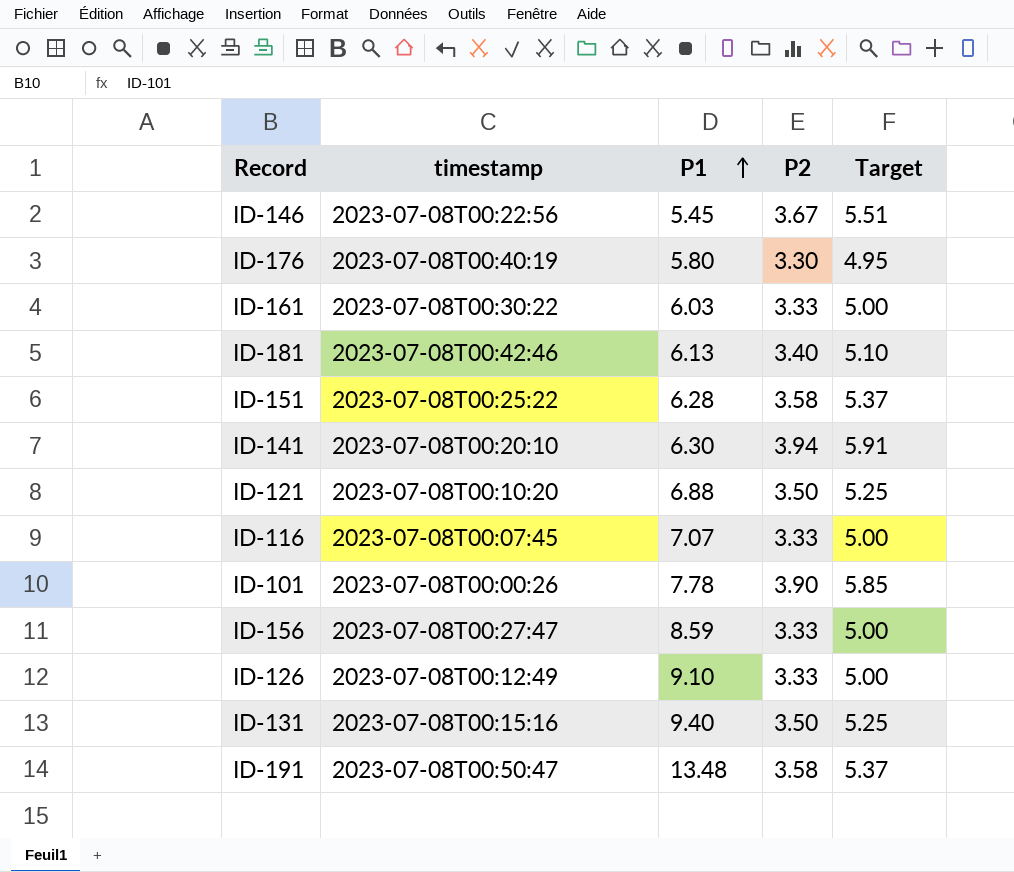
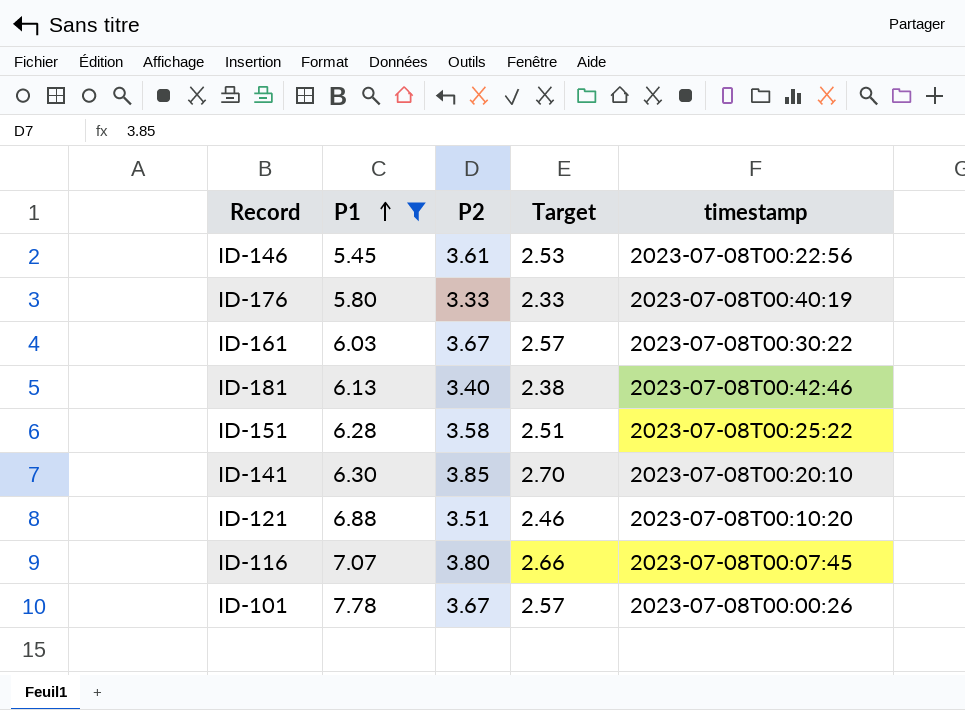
filter: none -> P1 <= 7.78
column Target | formula: [P2] * 1.5 -> [P2] * 0.7
column timestamp | position: 2 -> 5
ID-146 | P2: 3.67 -> 3.61
ID-176 | P2: 3.30 -> 3.33
ID-161 | P2: 3.33 -> 3.67
ID-141 | P2: 3.94 -> 3.85
ID-121 | P2: 3.50 -> 3.51
ID-116 | P2: 3.33 -> 3.80
ID-101 | P2: 3.90 -> 3.67

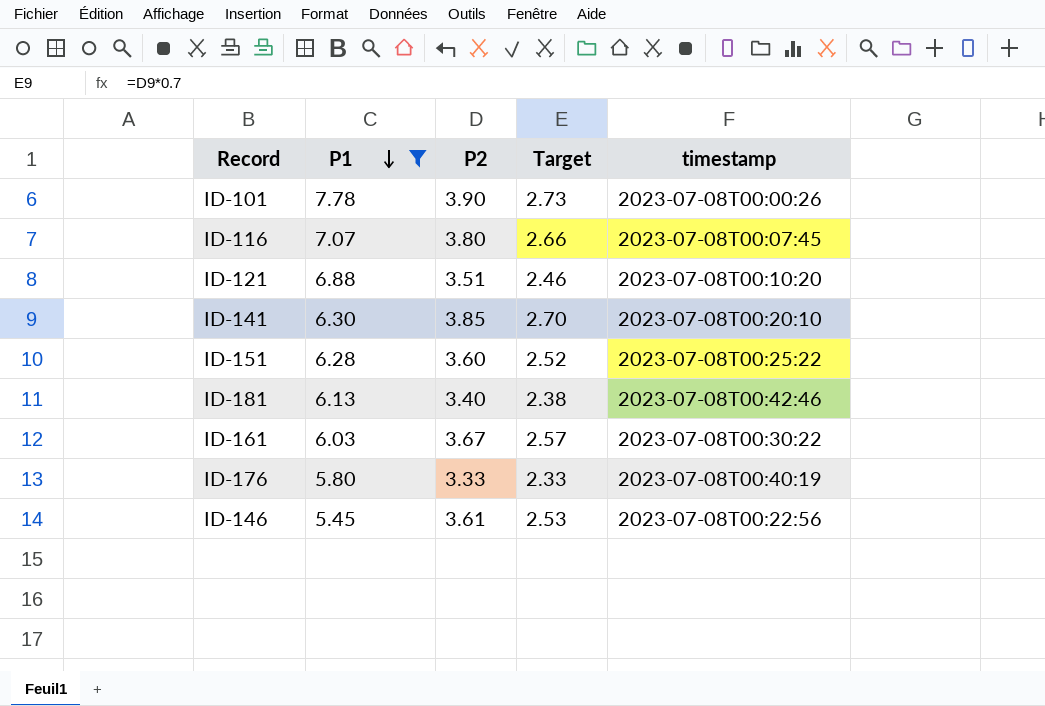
row order: P1 ascending -> P1 descending
ID-101 | P2: 3.67 -> 3.90
ID-101 | Target: 2.57 -> 2.73
ID-151 | P2: 3.58 -> 3.60
ID-151 | Target: 2.51 -> 2.52

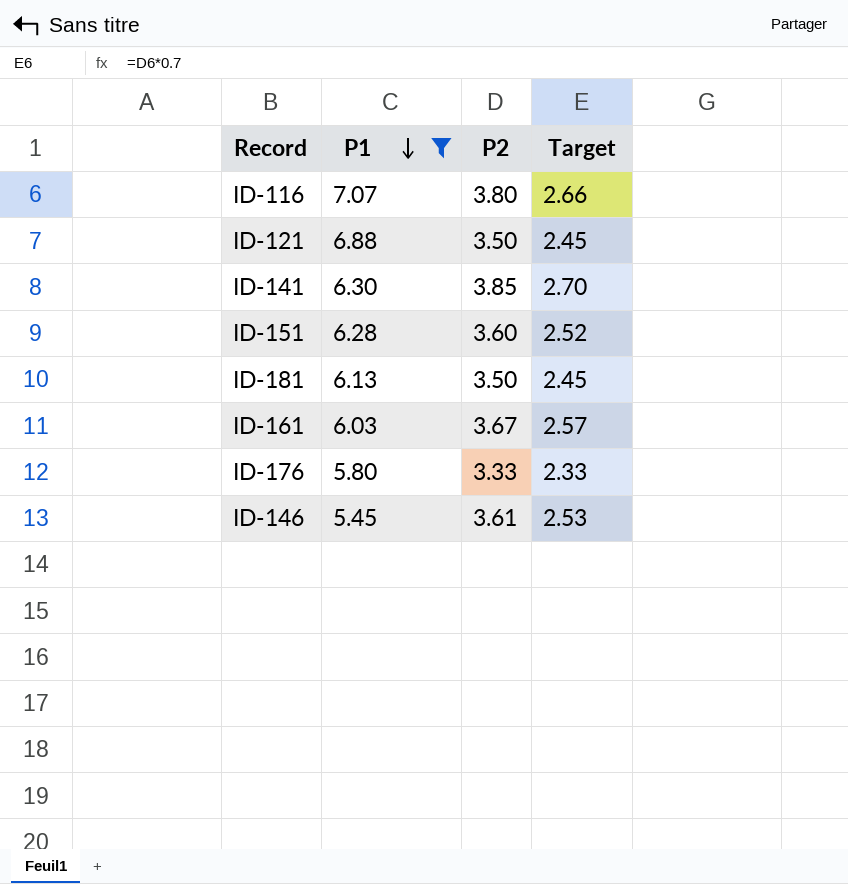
column timestamp | position: 5 -> none
row ID-101: 7.78 | 3.90 | 2.73 | 2023-07-08T00:00:26 -> none
ID-121 | P2: 3.51 -> 3.50
ID-121 | Target: 2.46 -> 2.45
ID-181 | P2: 3.40 -> 3.50
ID-181 | Target: 2.38 -> 2.45

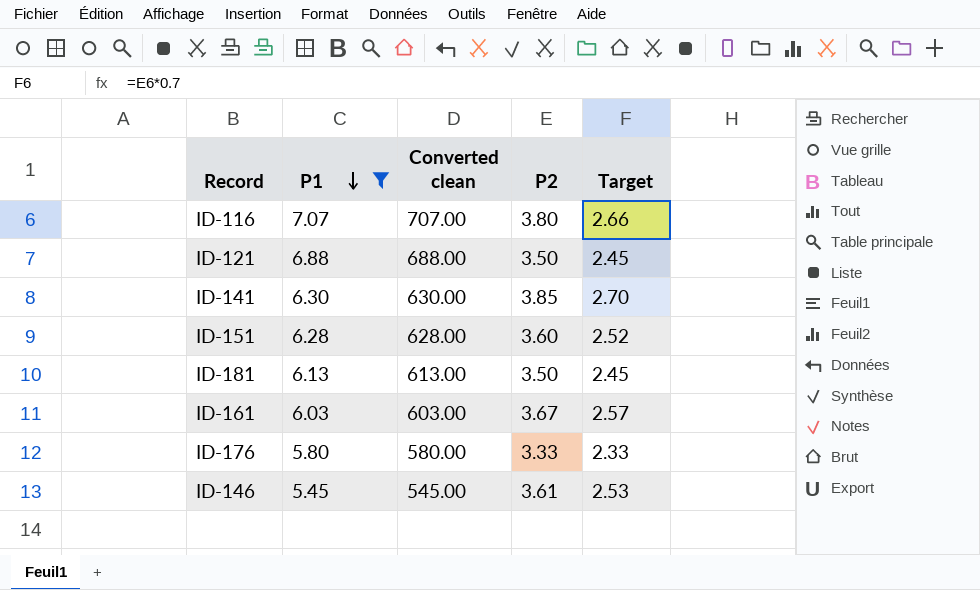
column Converted clean | formula: none -> [P1] * 100

